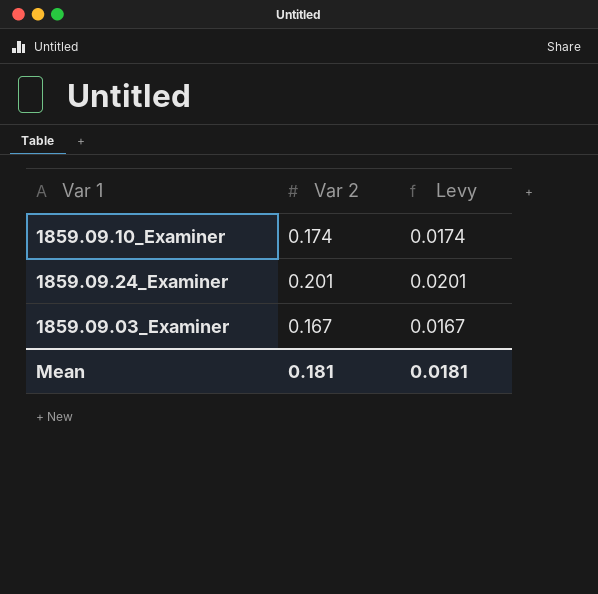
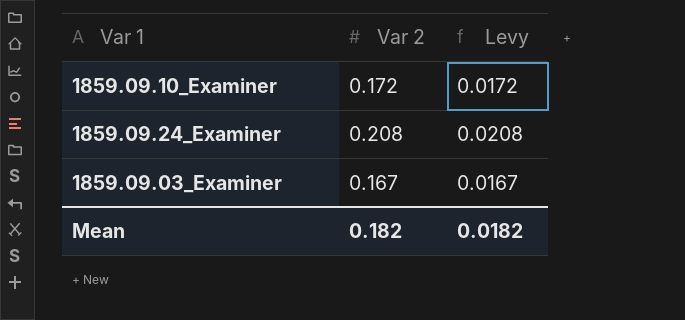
1859.09.10_Examiner | Var 2: 0.174 -> 0.172
1859.09.10_Examiner | Levy: 0.0174 -> 0.0172
1859.09.24_Examiner | Var 2: 0.201 -> 0.208
1859.09.24_Examiner | Levy: 0.0201 -> 0.0208
Mean | Var 2: 0.181 -> 0.182
Mean | Levy: 0.0181 -> 0.0182

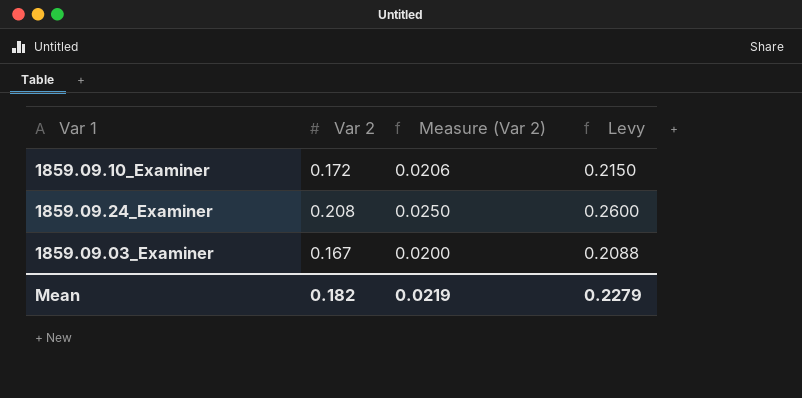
column Measure (Var 2) | formula: none -> [Var 2] * 0.12
column Levy | formula: [Var 2] * 0.1 -> [Var 2] * 1.25
Mean | Levy: 0.0182 -> 0.2279

